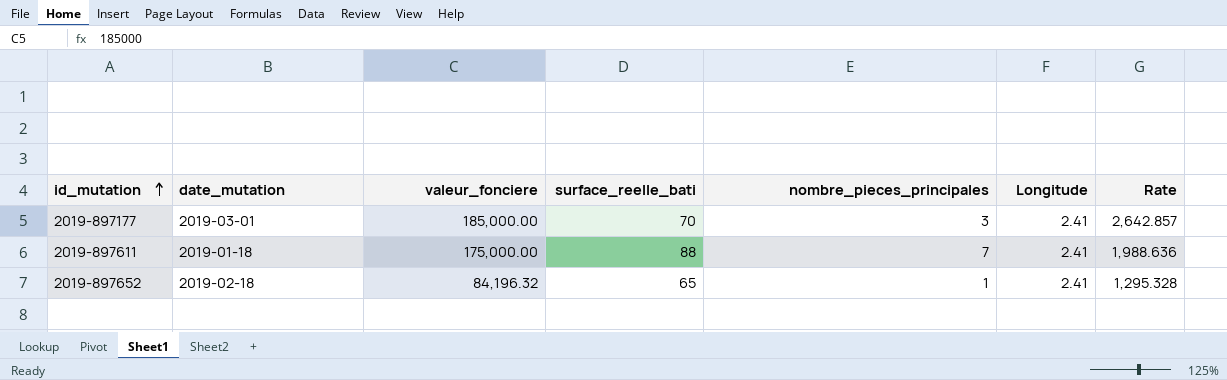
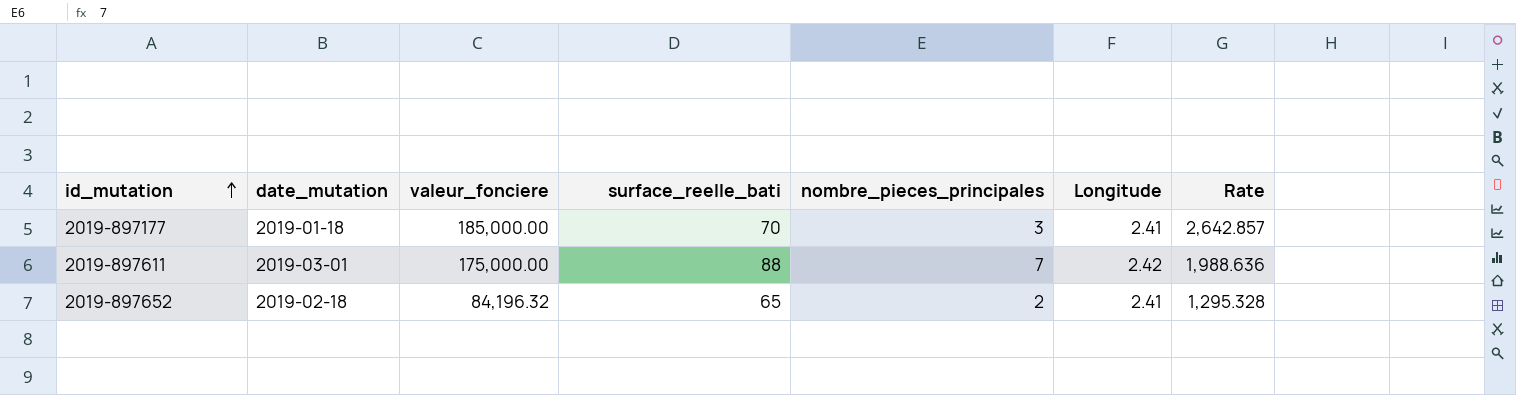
2019-897177 | date_mutation: 2019-03-01 -> 2019-01-18
2019-897611 | date_mutation: 2019-01-18 -> 2019-03-01
2019-897611 | Longitude: 2.41 -> 2.42
2019-897652 | nombre_pieces_principales: 1 -> 2

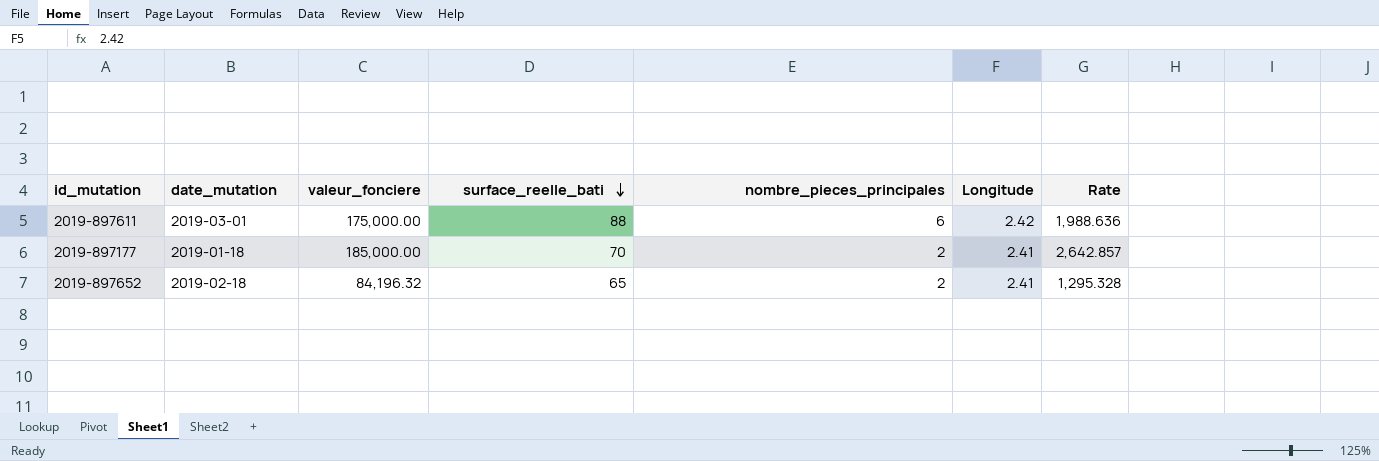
row order: id_mutation ascending -> surface_reelle_bati descending
2019-897611 | nombre_pieces_principales: 7 -> 6
2019-897177 | nombre_pieces_principales: 3 -> 2

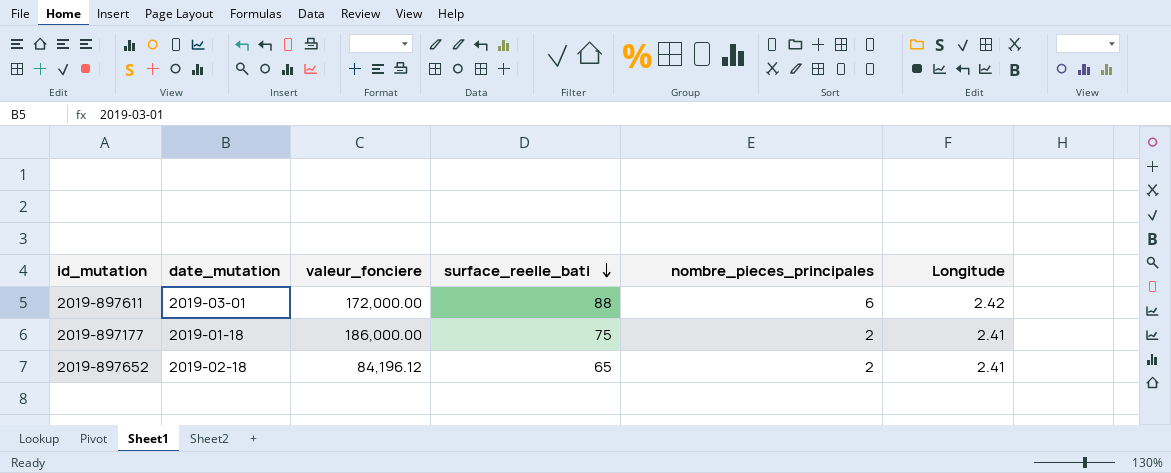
column Rate | formula: [valeur_fonciere] / [surface_reelle_bati] -> none
2019-897611 | valeur_fonciere: 175,000.00 -> 172,000.00
2019-897177 | valeur_fonciere: 185,000.00 -> 186,000.00
2019-897177 | surface_reelle_bati: 70 -> 75
2019-897652 | valeur_fonciere: 84,196.32 -> 84,196.12

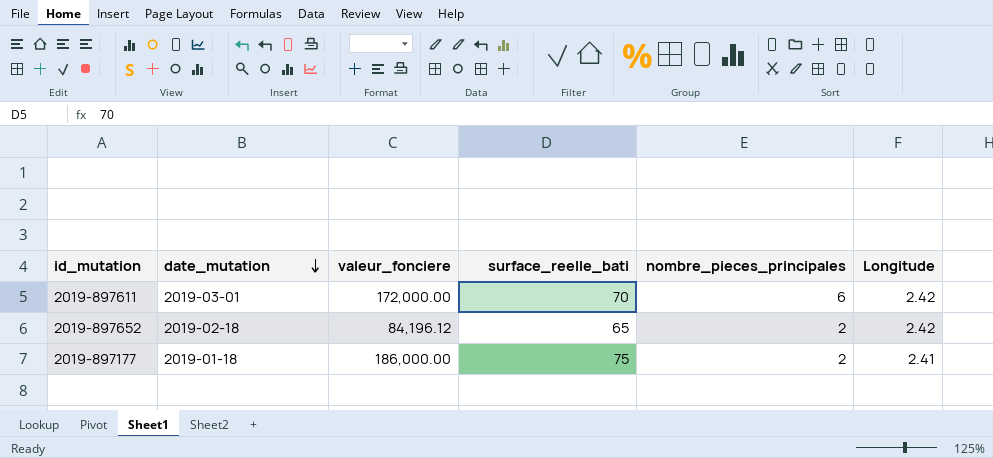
row order: surface_reelle_bati descending -> date_mutation descending
2019-897611 | surface_reelle_bati: 88 -> 70
2019-897652 | Longitude: 2.41 -> 2.42

